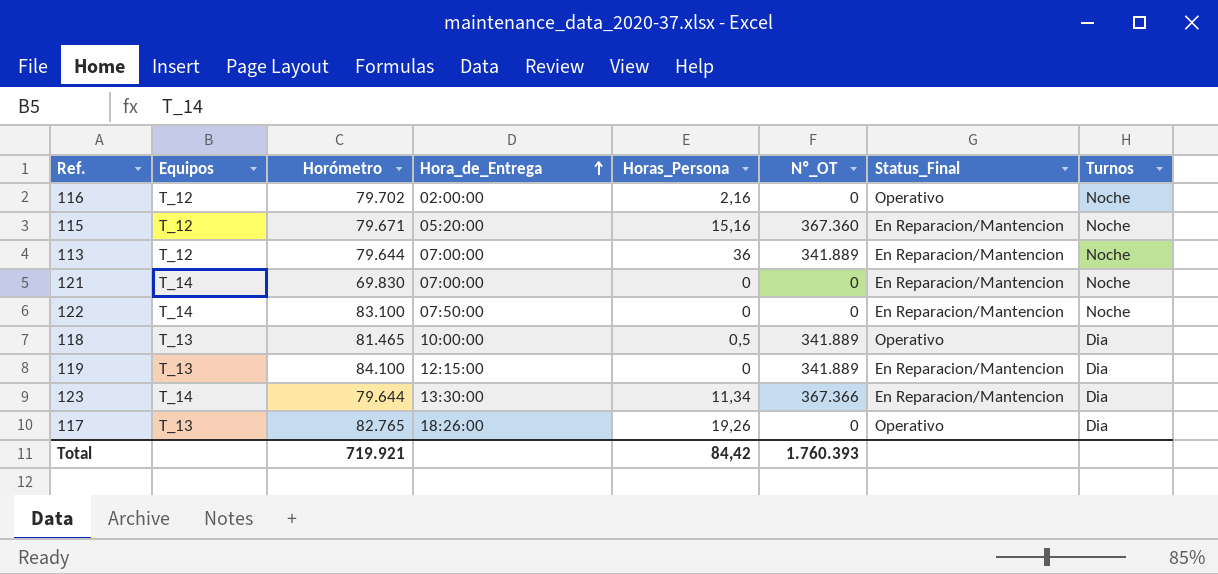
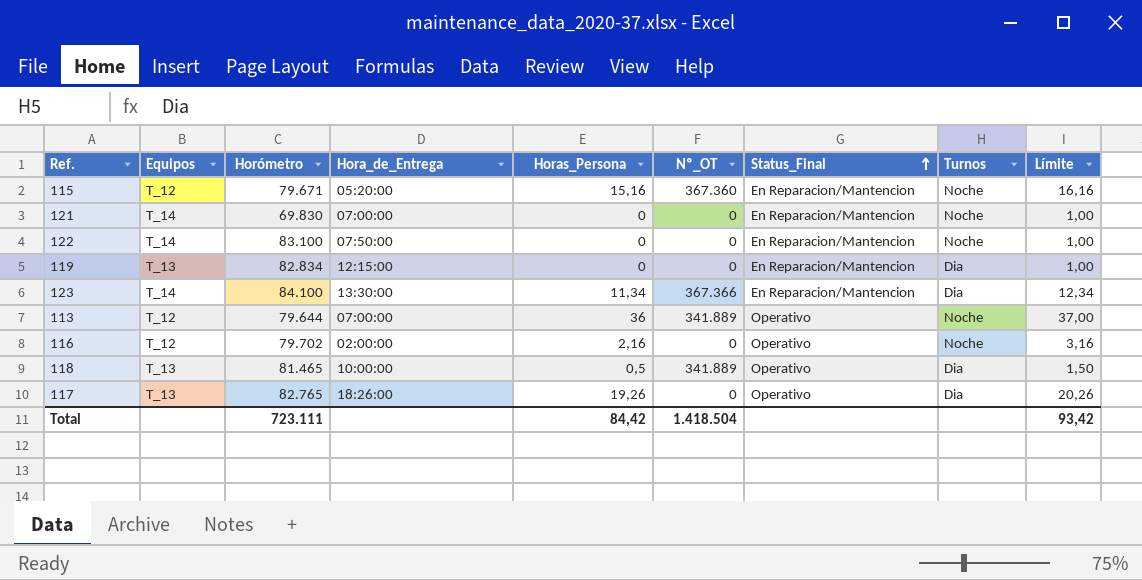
row order: Hora_de_Entrega ascending -> Status_Final ascending
column Límite | formula: none -> [Horas_Persona] + 1
119 | Horómetro: 84.100 -> 82.834
119 | Nº_OT: 341.889 -> 0
123 | Horómetro: 79.644 -> 84.100
113 | Status_Final: En Reparacion/Mantencion -> Operativo
Total | Horómetro: 719.921 -> 723.111
Total | Nº_OT: 1.760.393 -> 1.418.504

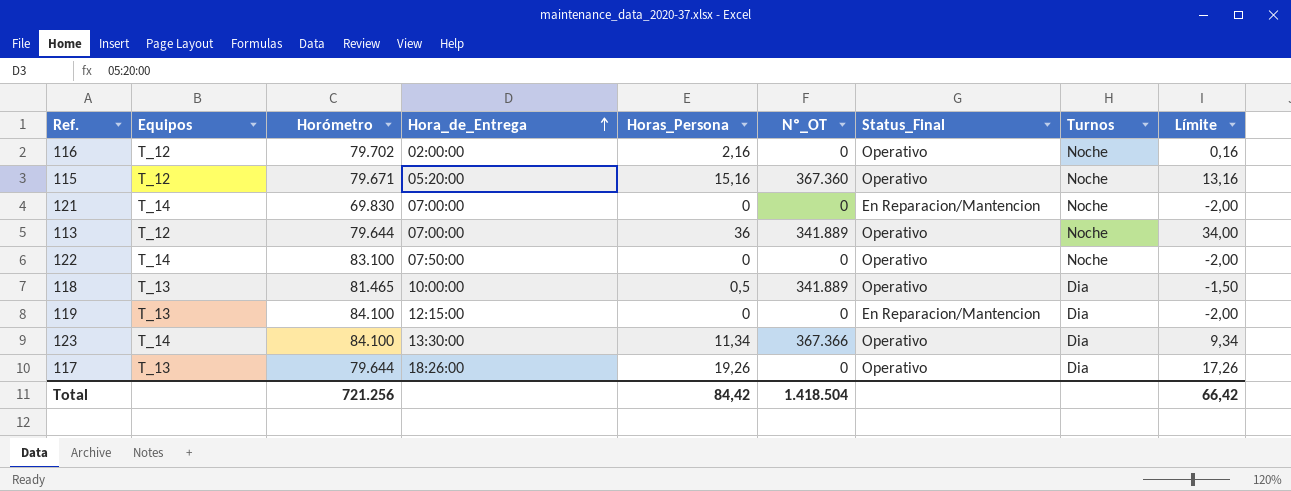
row order: Status_Final ascending -> Hora_de_Entrega ascending
column Límite | formula: [Horas_Persona] + 1 -> [Horas_Persona] - 2
115 | Status_Final: En Reparacion/Mantencion -> Operativo
122 | Status_Final: En Reparacion/Mantencion -> Operativo
119 | Horómetro: 82.834 -> 84.100
123 | Status_Final: En Reparacion/Mantencion -> Operativo
117 | Horómetro: 82.765 -> 79.644
Total | Horómetro: 723.111 -> 721.256
Total | Límite: 93,42 -> 66,42

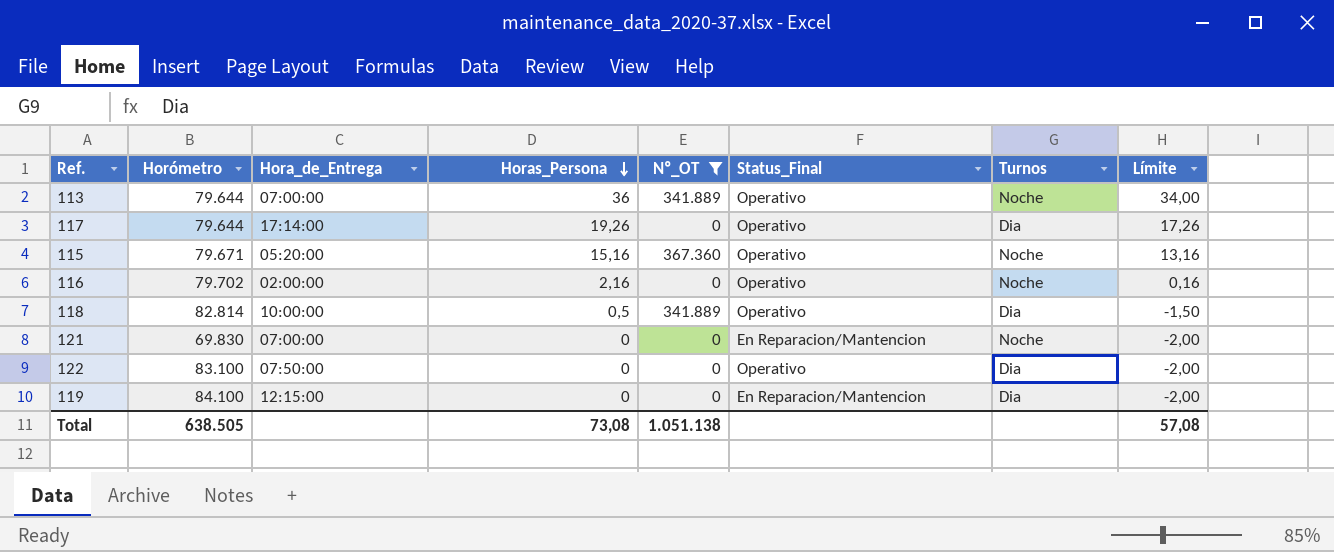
filter: none -> Nº_OT != 367.366
row order: Hora_de_Entrega ascending -> Horas_Persona descending
column Equipos | position: 2 -> none
117 | Hora_de_Entrega: 18:26:00 -> 17:14:00
118 | Horómetro: 81.465 -> 82.814
122 | Turnos: Noche -> Dia
Total | Horómetro: 721.256 -> 638.505
Total | Horas_Persona: 84,42 -> 73,08
Total | Nº_OT: 1.418.504 -> 1.051.138
Total | Límite: 66,42 -> 57,08

